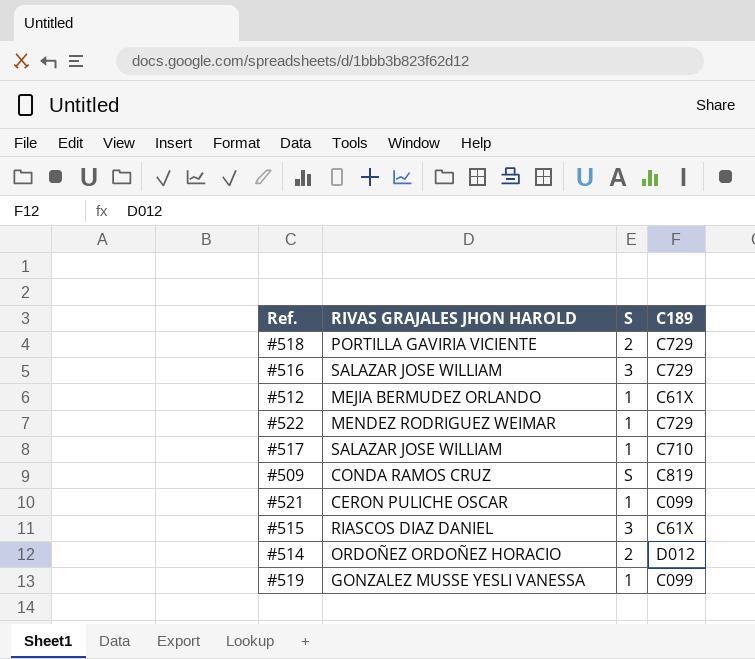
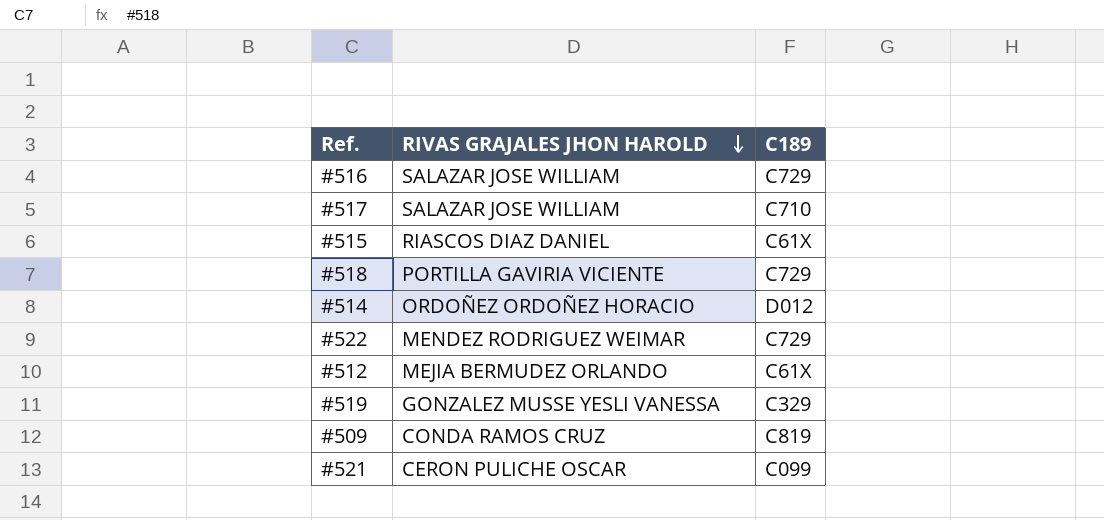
row order: none -> RIVAS GRAJALES JHON HAROLD descending
column S | position: 3 -> none
#519 | C189: C099 -> C329

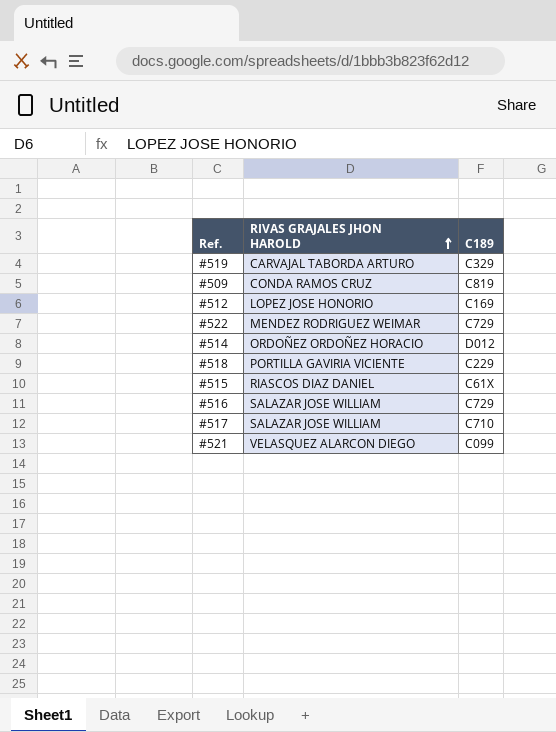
row order: RIVAS GRAJALES JHON HAROLD descending -> RIVAS GRAJALES JHON HAROLD ascending
#519 | RIVAS GRAJALES JHON HAROLD: GONZALEZ MUSSE YESLI VANESSA -> CARVAJAL TABORDA ARTURO
#512 | RIVAS GRAJALES JHON HAROLD: MEJIA BERMUDEZ ORLANDO -> LOPEZ JOSE HONORIO
#512 | C189: C61X -> C169
#518 | C189: C729 -> C229
#521 | RIVAS GRAJALES JHON HAROLD: CERON PULICHE OSCAR -> VELASQUEZ ALARCON DIEGO

